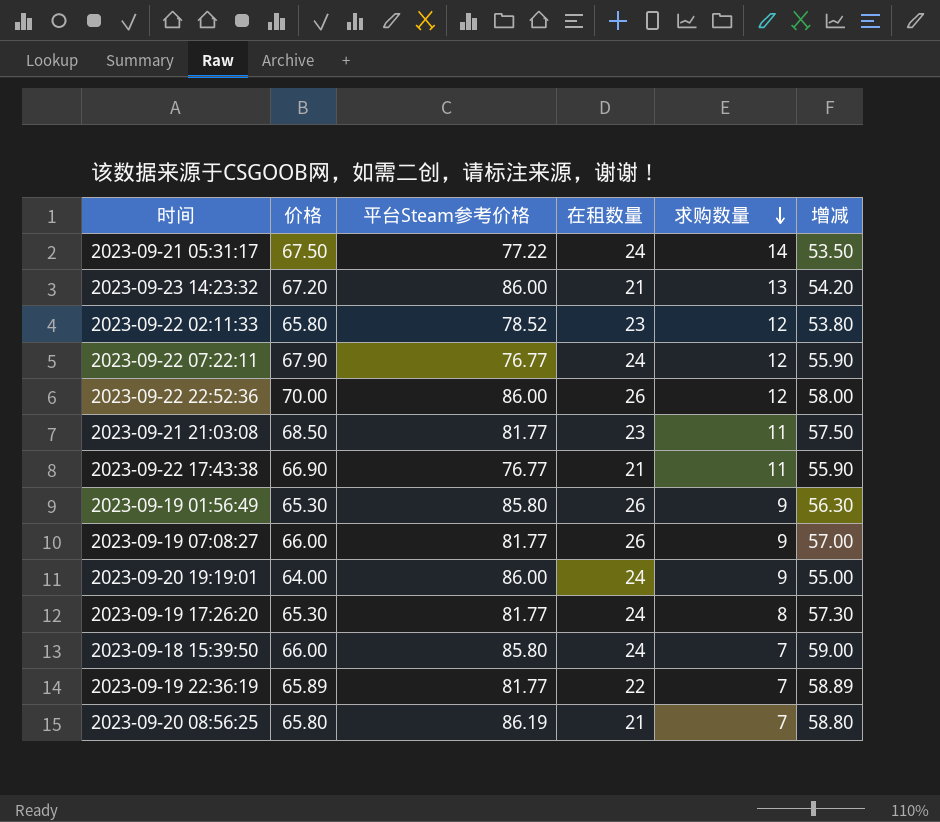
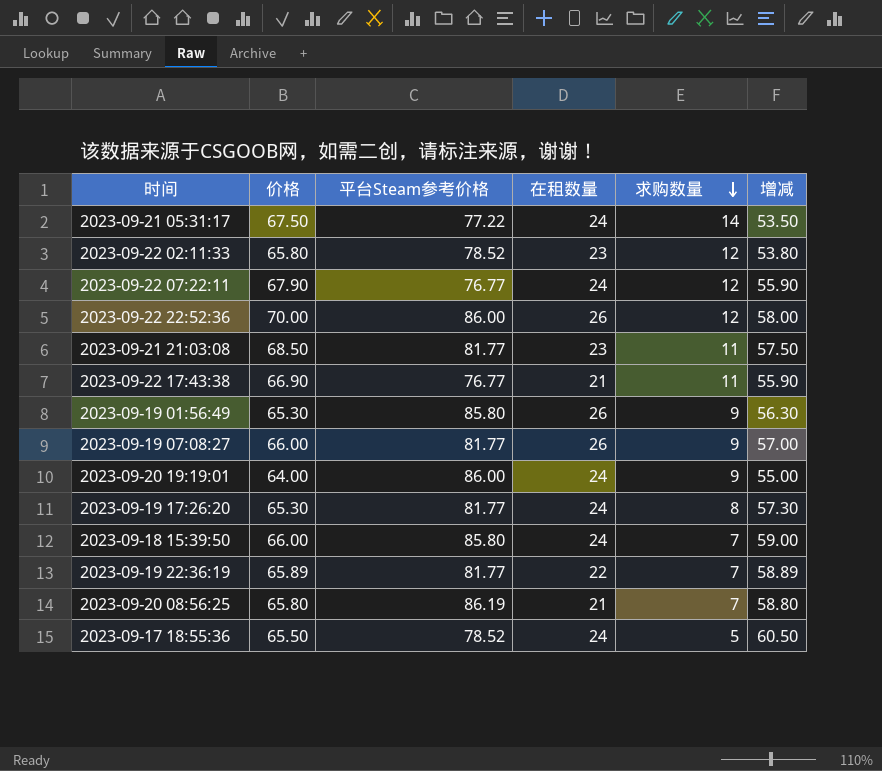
row 2023-09-23 14:23:32: 67.20 | 86.00 | 21 | 13 | 54.20 -> none
row 2023-09-17 18:55:36: none -> 65.50 | 78.52 | 24 | 5 | 60.50

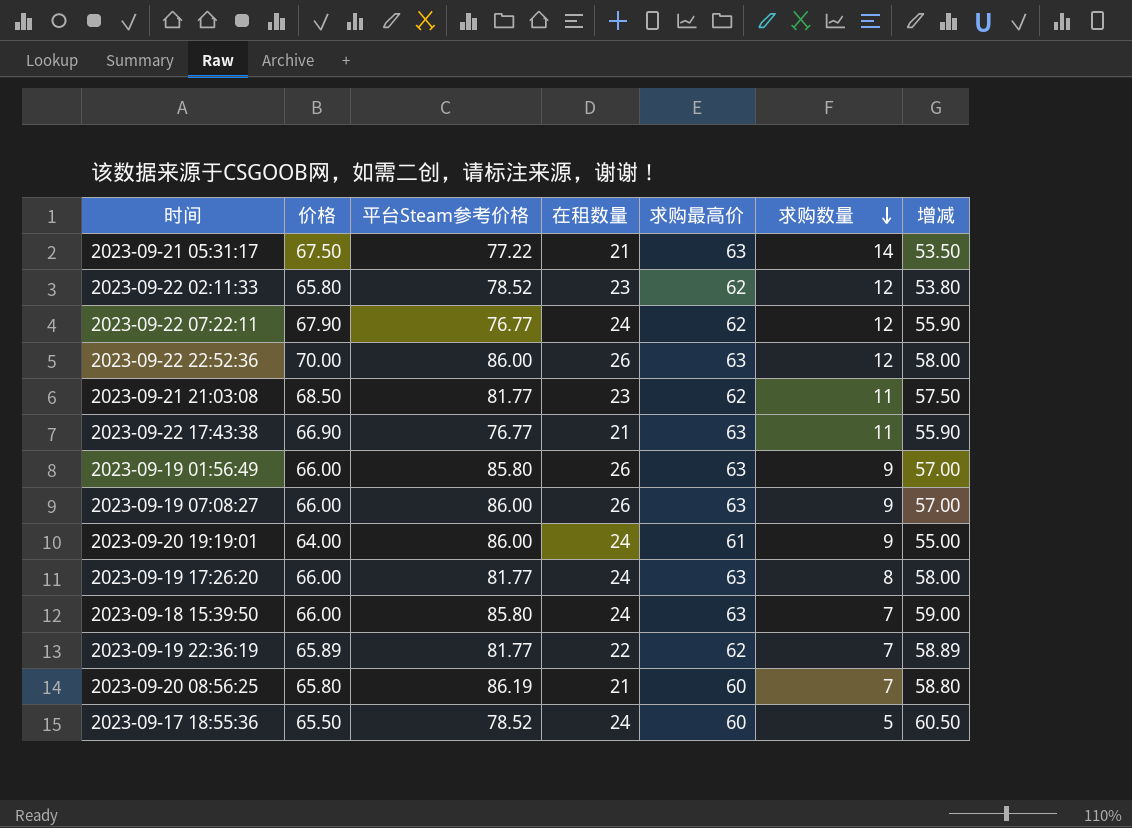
column 求购最高价 | position: none -> 5
2023-09-21 05:31:17 | 在租数量: 24 -> 21
2023-09-19 01:56:49 | 价格: 65.30 -> 66.00
2023-09-19 01:56:49 | 增减: 56.30 -> 57.00
2023-09-19 07:08:27 | 平台Steam参考价格: 81.77 -> 86.00
2023-09-19 17:26:20 | 价格: 65.30 -> 66.00
2023-09-19 17:26:20 | 增减: 57.30 -> 58.00

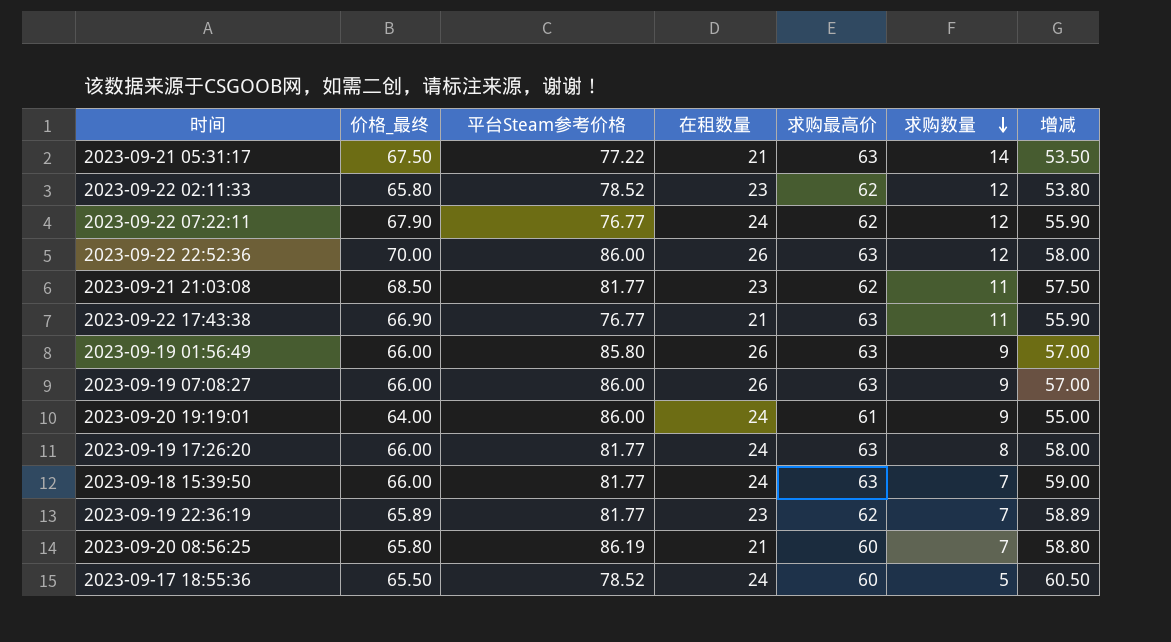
column name: 价格 -> 价格_最终
2023-09-18 15:39:50 | 平台Steam参考价格: 85.80 -> 81.77
2023-09-19 22:36:19 | 在租数量: 22 -> 23

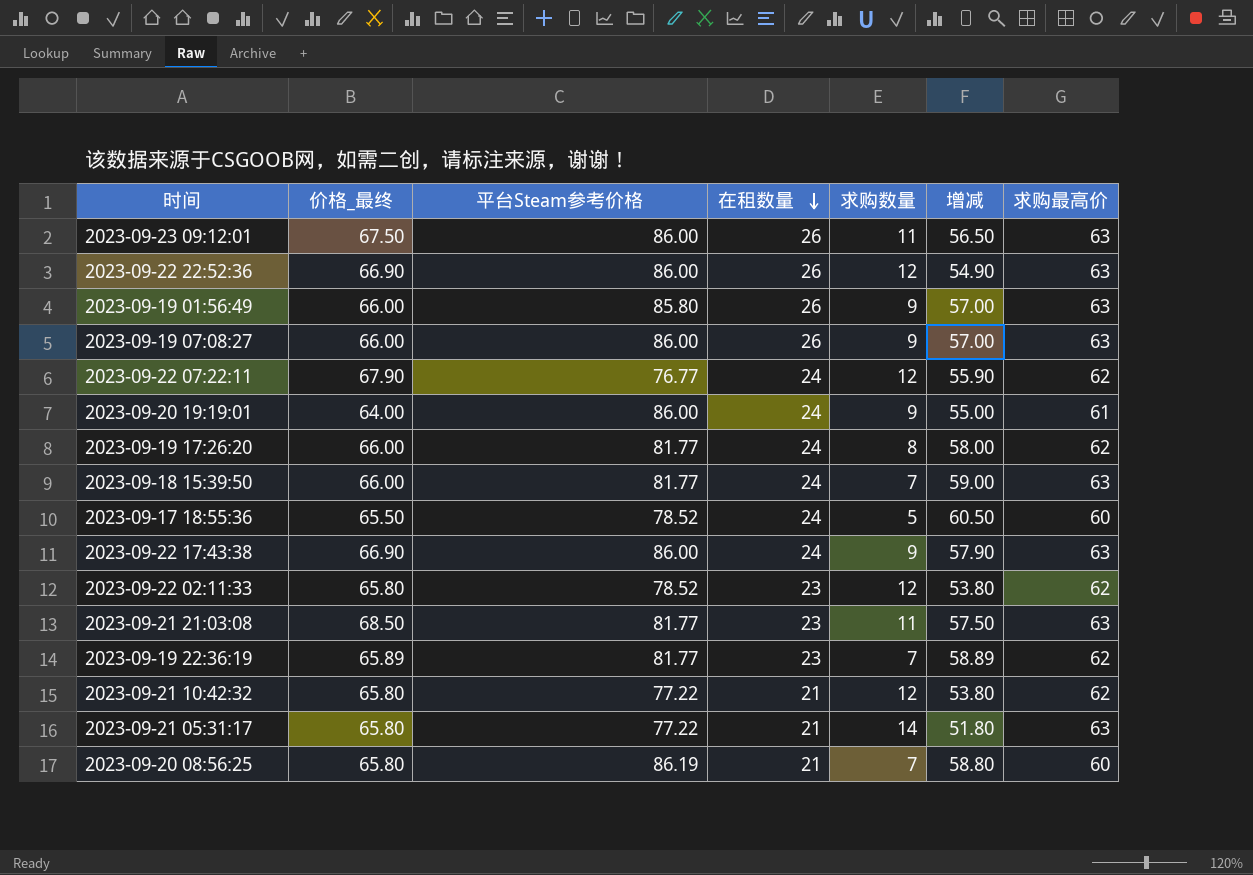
row order: 求购数量 descending -> 在租数量 descending
column 求购最高价 | position: 5 -> 7
row 2023-09-23 09:12:01: none -> 67.50 | 86.00 | 26 | 11 | 56.50 | 63
2023-09-22 22:52:36 | 价格_最终: 70.00 -> 66.90
2023-09-22 22:52:36 | 增减: 58.00 -> 54.90
2023-09-19 17:26:20 | 求购最高价: 63 -> 62
2023-09-22 17:43:38 | 平台Steam参考价格: 76.77 -> 86.00
2023-09-22 17:43:38 | 在租数量: 21 -> 24
2023-09-22 17:43:38 | 求购数量: 11 -> 9
2023-09-22 17:43:38 | 增减: 55.90 -> 57.90
2023-09-21 21:03:08 | 求购最高价: 62 -> 63
row 2023-09-21 10:42:32: none -> 65.80 | 77.22 | 21 | 12 | 53.80 | 62
2023-09-21 05:31:17 | 价格_最终: 67.50 -> 65.80
2023-09-21 05:31:17 | 增减: 53.50 -> 51.80

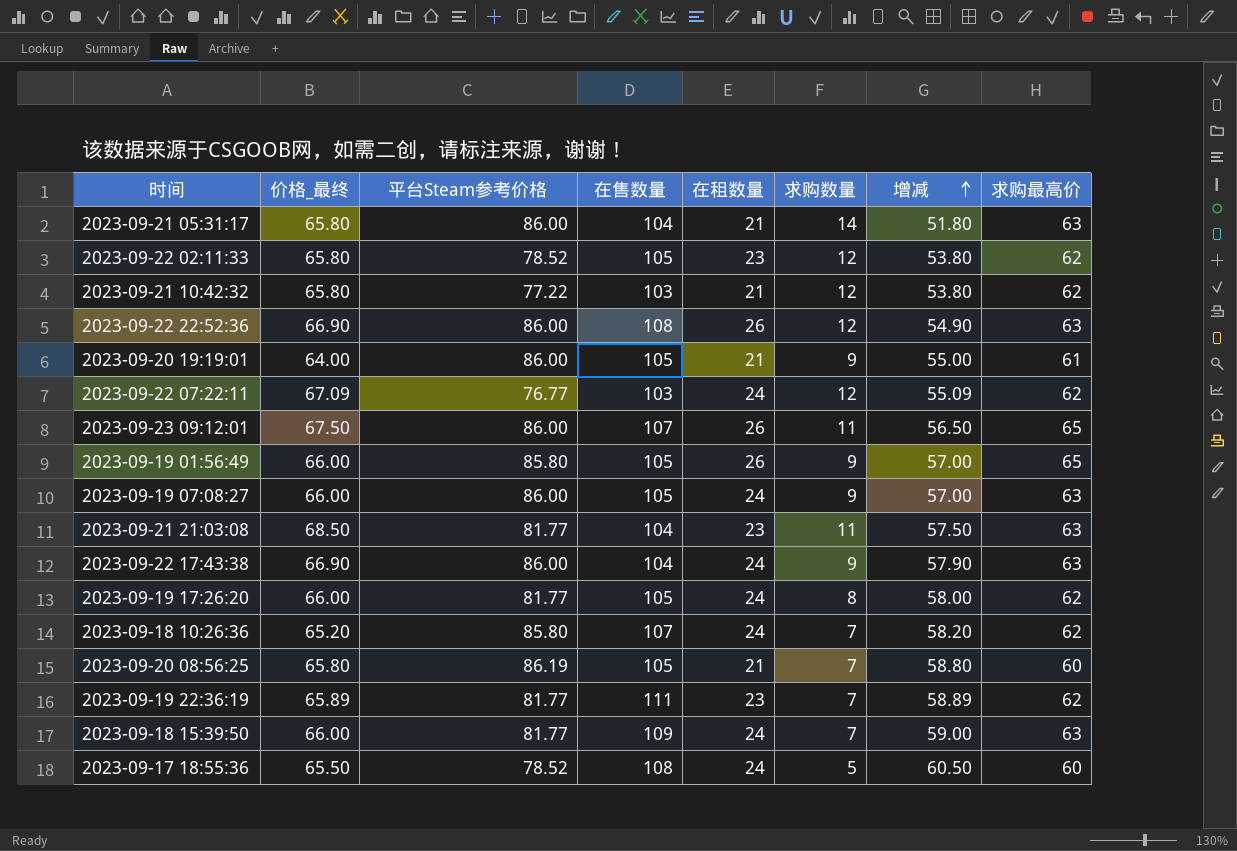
row order: 在租数量 descending -> 增减 ascending
column 在售数量 | position: none -> 4
2023-09-21 05:31:17 | 平台Steam参考价格: 77.22 -> 86.00
2023-09-20 19:19:01 | 在租数量: 24 -> 21
2023-09-22 07:22:11 | 价格_最终: 67.90 -> 67.09
2023-09-22 07:22:11 | 增减: 55.90 -> 55.09
2023-09-23 09:12:01 | 求购最高价: 63 -> 65
2023-09-19 01:56:49 | 求购最高价: 63 -> 65
2023-09-19 07:08:27 | 在租数量: 26 -> 24
row 2023-09-18 10:26:36: none -> 65.20 | 85.80 | 107 | 24 | 7 | 58.20 | 62

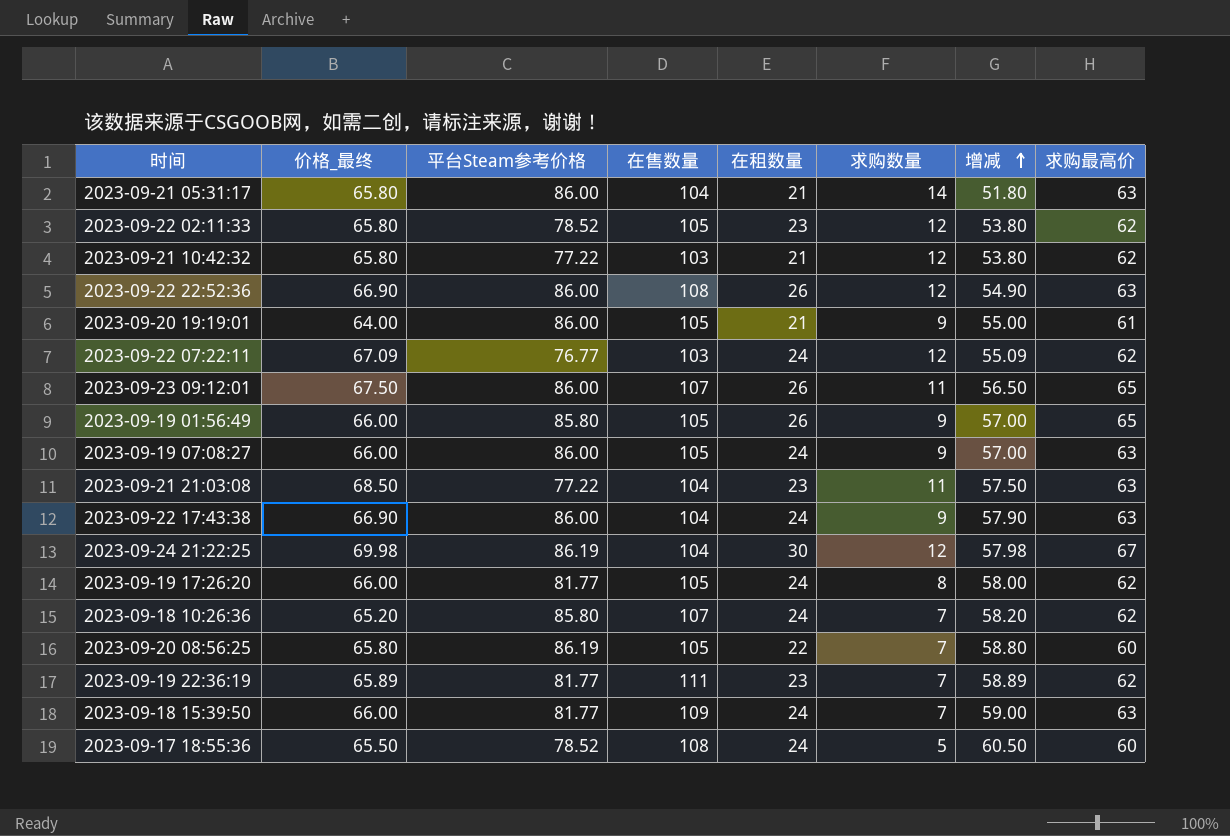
2023-09-21 21:03:08 | 平台Steam参考价格: 81.77 -> 77.22
row 2023-09-24 21:22:25: none -> 69.98 | 86.19 | 104 | 30 | 12 | 57.98 | 67
2023-09-20 08:56:25 | 在租数量: 21 -> 22

